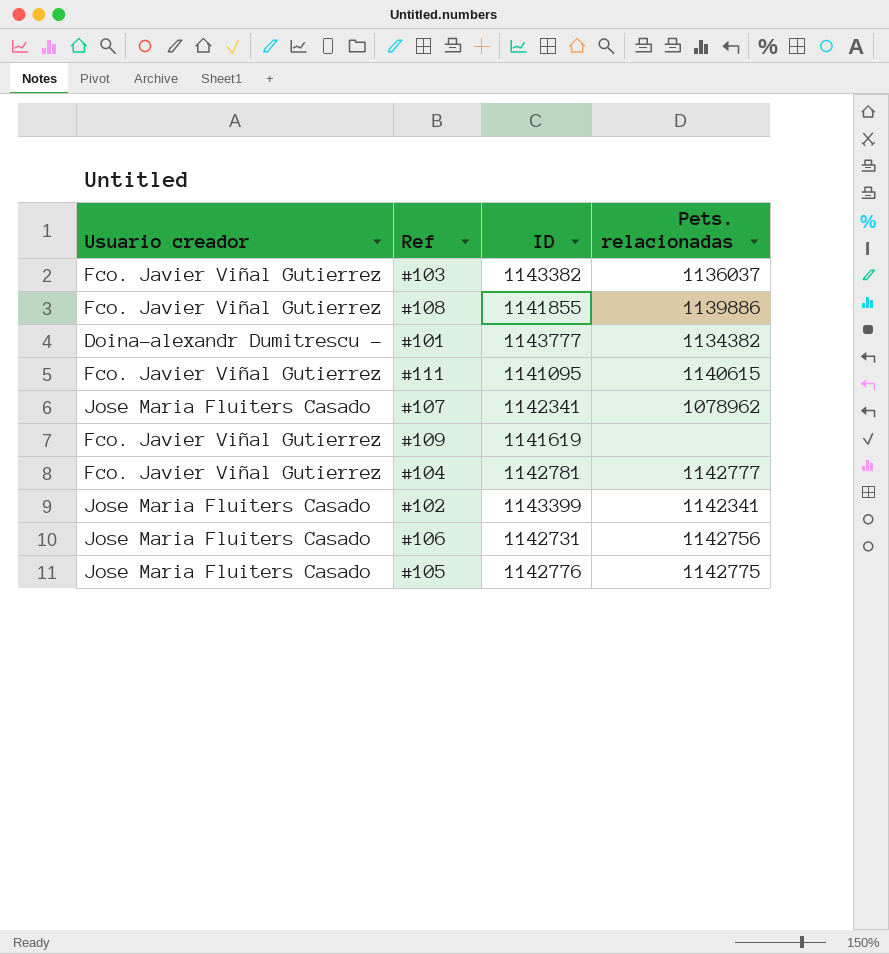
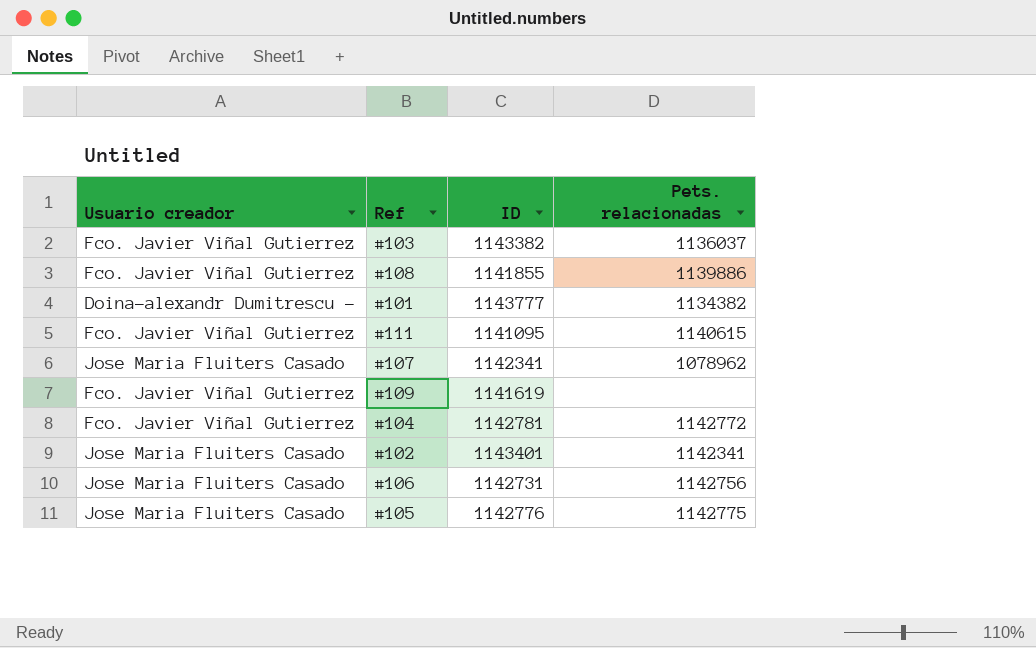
#104 | Pets. relacionadas: 1142777 -> 1142772
#102 | ID: 1143399 -> 1143401

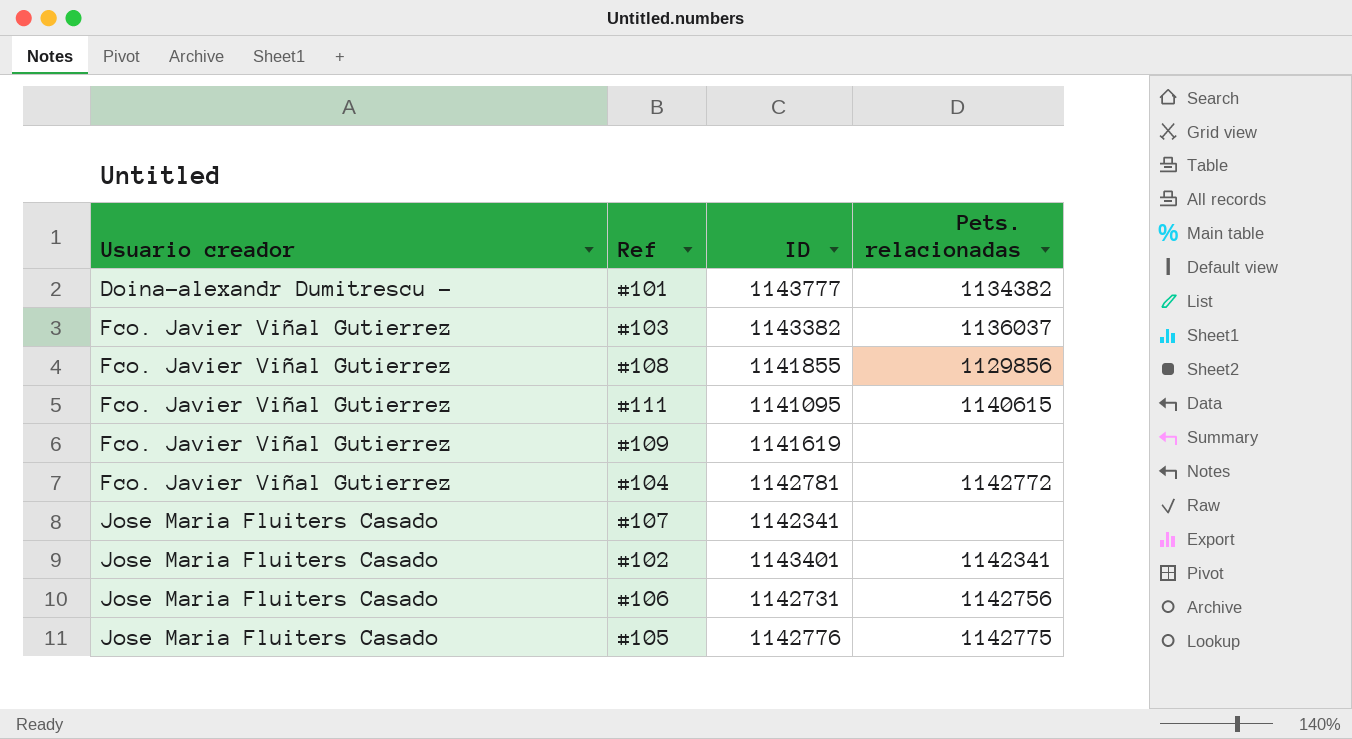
row order: none -> Usuario creador ascending
#108 | Pets. relacionadas: 1139886 -> 1129856
#107 | Pets. relacionadas: 1078962 -> none

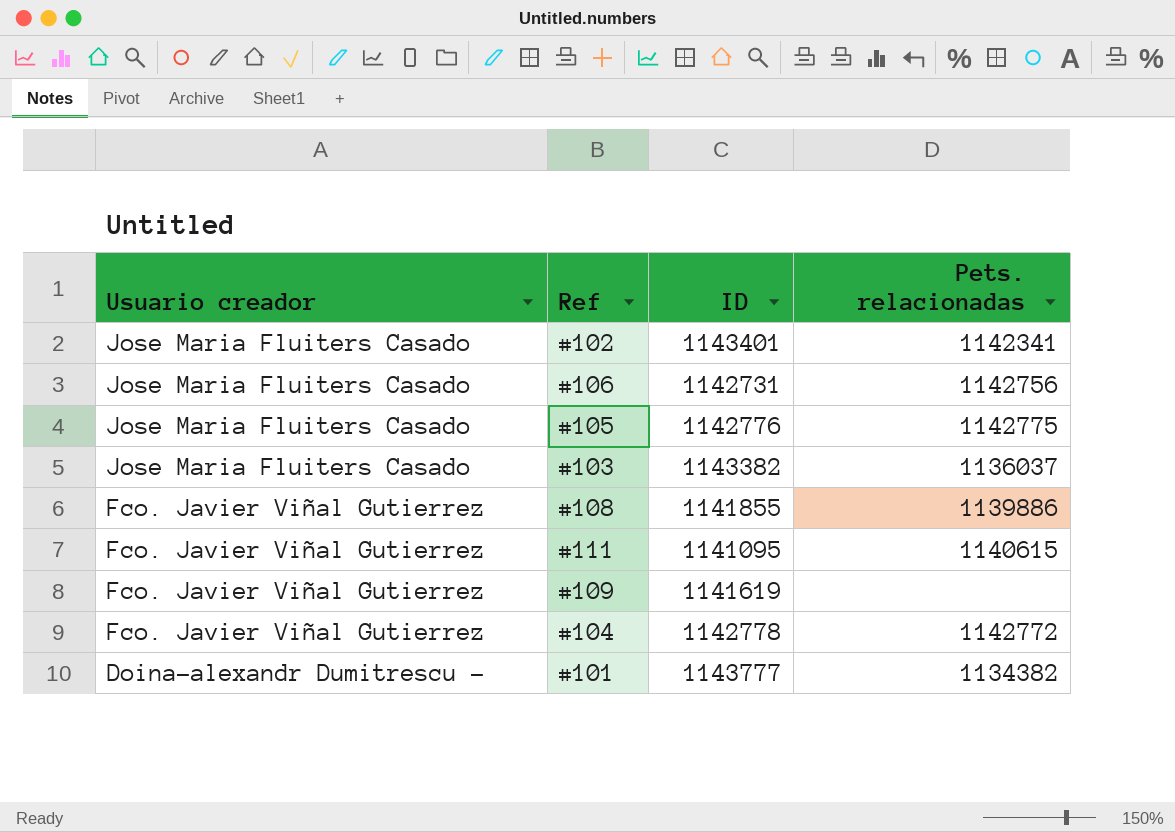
row order: Usuario creador ascending -> Usuario creador descending
row #107: Jose Maria Fluiters Casado | 1142341 | none -> none
#103 | Usuario creador: Fco. Javier Viñal Gutierrez -> Jose Maria Fluiters Casado
#108 | Pets. relacionadas: 1129856 -> 1139886
#104 | ID: 1142781 -> 1142778

